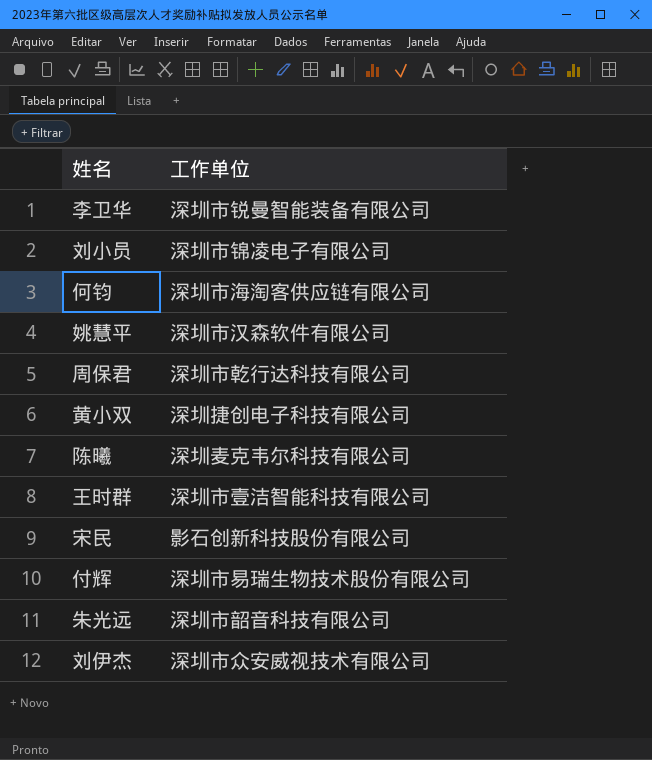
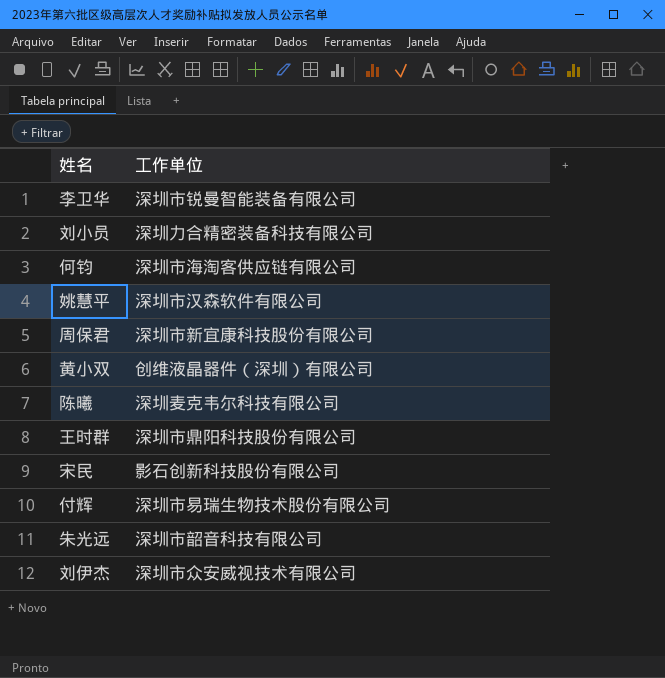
刘小员 | 工作单位: 深圳市锦凌电子有限公司 -> 深圳力合精密装备科技有限公司
周保君 | 工作单位: 深圳市乾行达科技有限公司 -> 深圳市新宜康科技股份有限公司
黄小双 | 工作单位: 深圳捷创电子科技有限公司 -> 创维液晶器件（深圳）有限公司
王时群 | 工作单位: 深圳市壹洁智能科技有限公司 -> 深圳市鼎阳科技股份有限公司

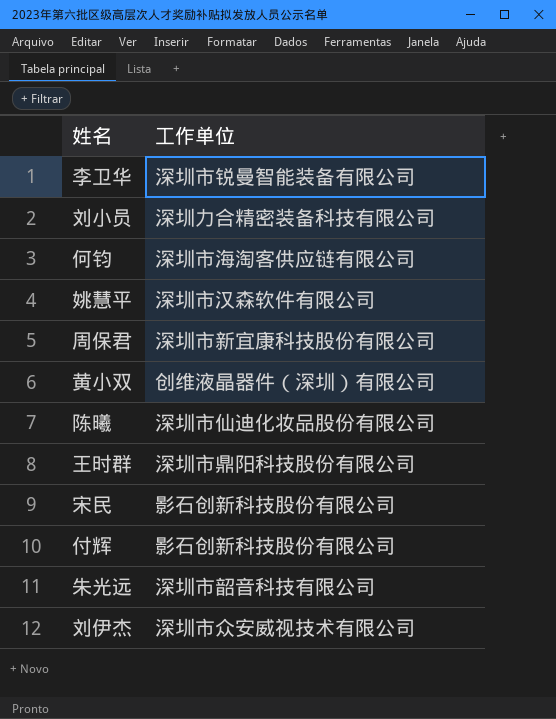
陈曦 | 工作单位: 深圳麦克韦尔科技有限公司 -> 深圳市仙迪化妆品股份有限公司
付辉 | 工作单位: 深圳市易瑞生物技术股份有限公司 -> 影石创新科技股份有限公司

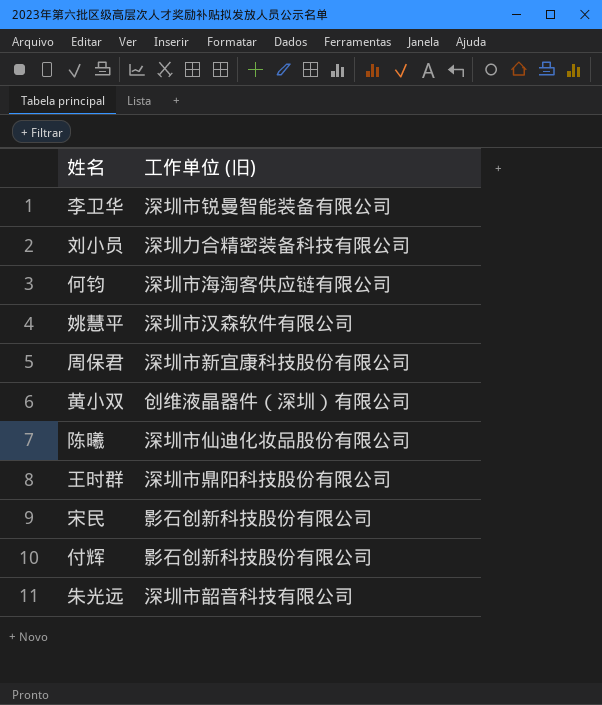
column name: 工作单位 -> 工作单位 (旧)
row 刘伊杰: 深圳市众安威视技术有限公司 -> none

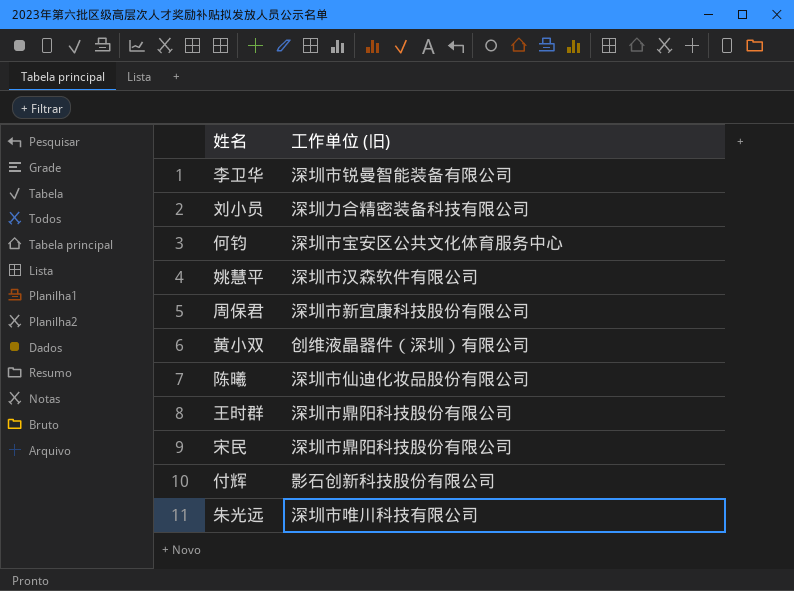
何钧 | 工作单位 (旧): 深圳市海淘客供应链有限公司 -> 深圳市宝安区公共文化体育服务中心
宋民 | 工作单位 (旧): 影石创新科技股份有限公司 -> 深圳市鼎阳科技股份有限公司
朱光远 | 工作单位 (旧): 深圳市韶音科技有限公司 -> 深圳市唯川科技有限公司

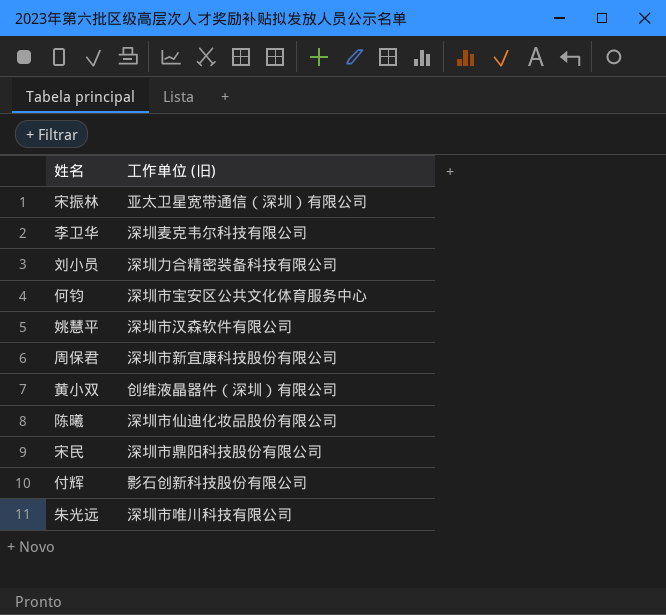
row 王时群: 深圳市鼎阳科技股份有限公司 -> none
row 宋振林: none -> 亚太卫星宽带通信（深圳）有限公司
李卫华 | 工作单位 (旧): 深圳市锐曼智能装备有限公司 -> 深圳麦克韦尔科技有限公司

